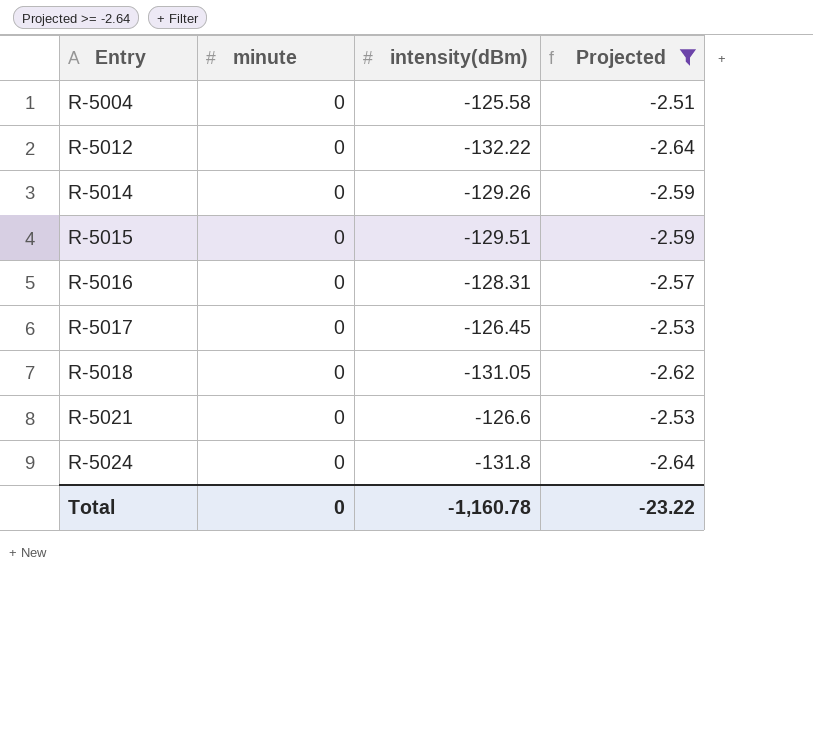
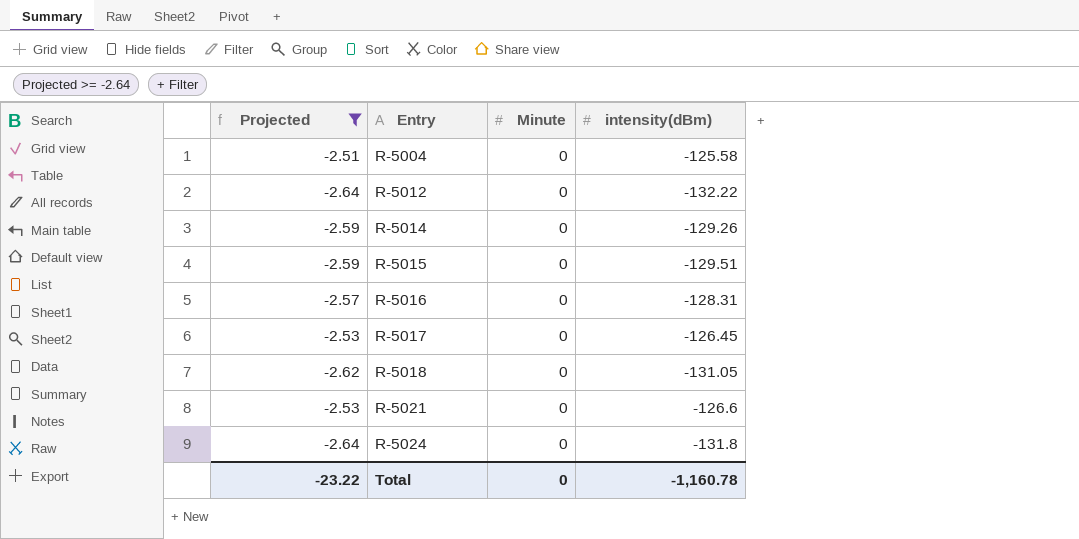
column Projected | position: 4 -> 1
column name: minute -> Minute

